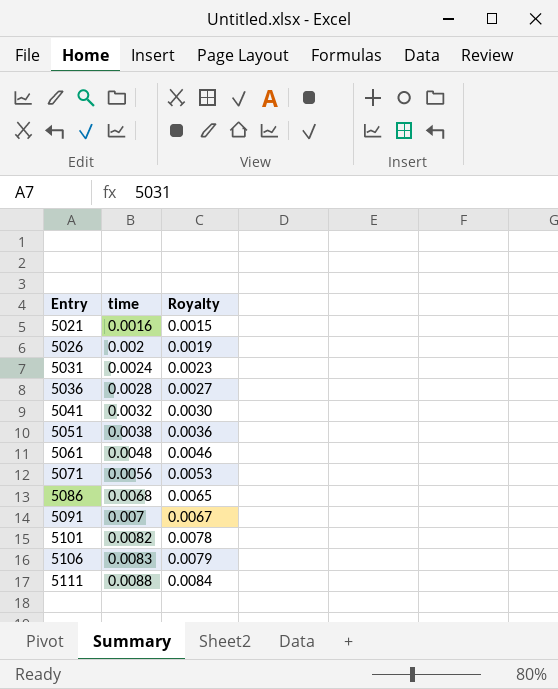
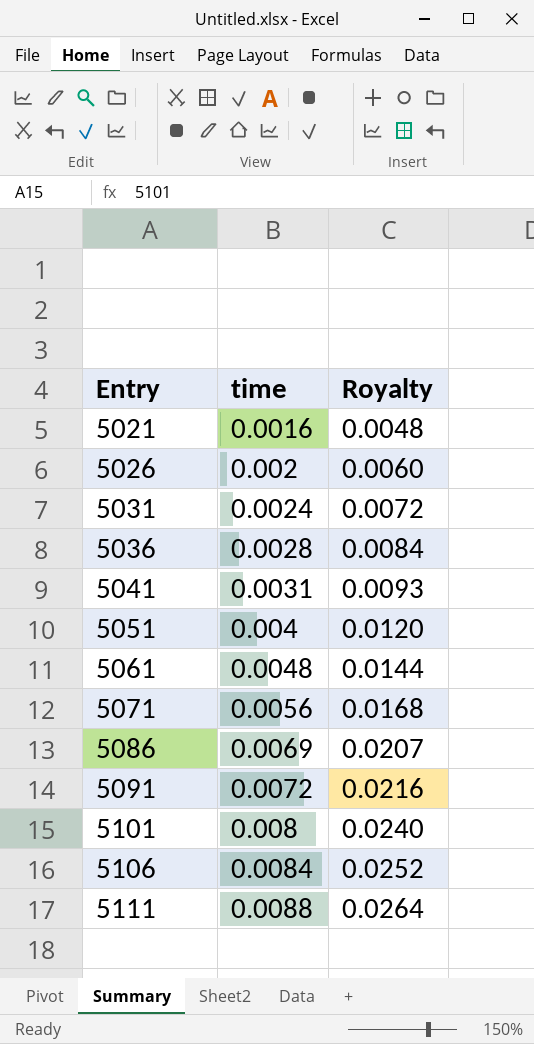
column Royalty | formula: [time] * 0.95 -> [time] * 3
5041 | time: 0.0032 -> 0.0031
5051 | time: 0.0038 -> 0.004
5086 | time: 0.0068 -> 0.0069
5091 | time: 0.007 -> 0.0072
5101 | time: 0.0082 -> 0.008
5106 | time: 0.0083 -> 0.0084

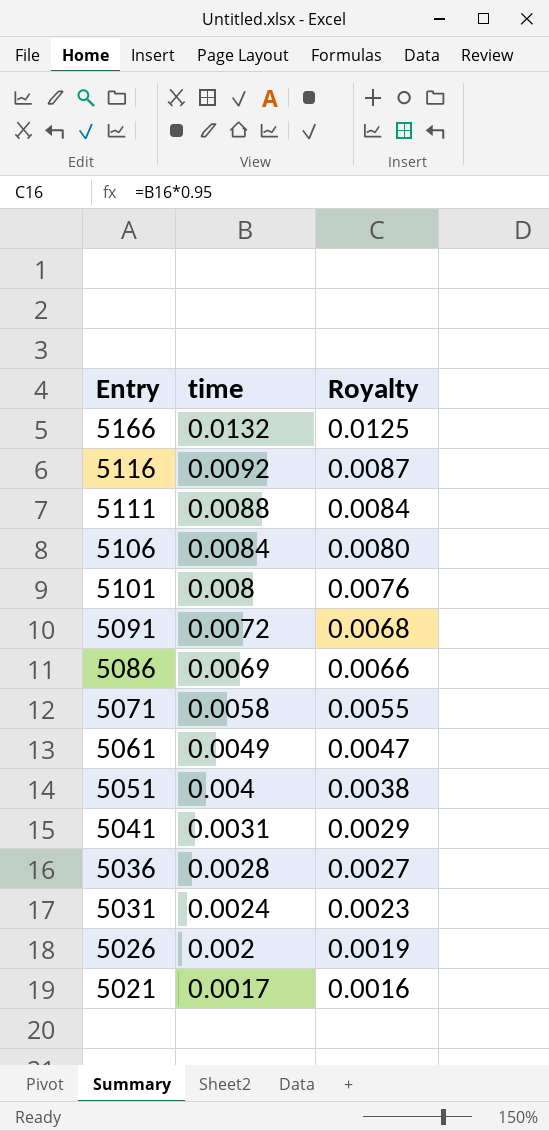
row order: Entry ascending -> Entry descending
column Royalty | formula: [time] * 3 -> [time] * 0.95
row 5166: none -> 0.0132 | 0.0125
row 5116: none -> 0.0092 | 0.0087
5071 | time: 0.0056 -> 0.0058
5061 | time: 0.0048 -> 0.0049
5021 | time: 0.0016 -> 0.0017

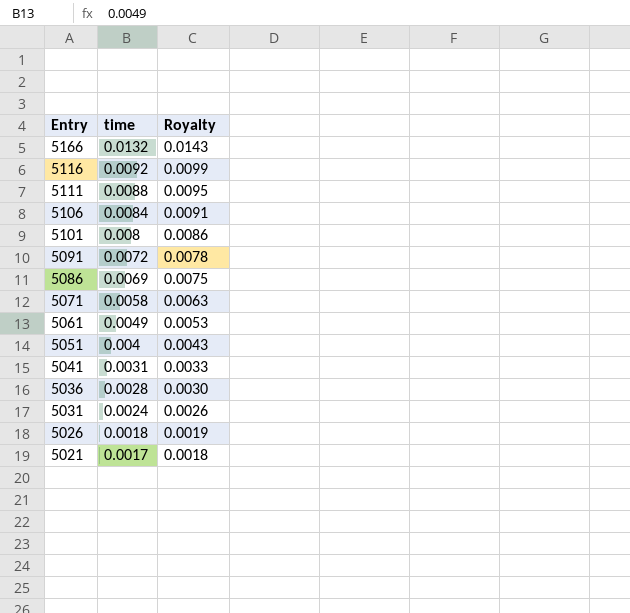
column Royalty | formula: [time] * 0.95 -> [time] * 1.08
5026 | time: 0.002 -> 0.0018

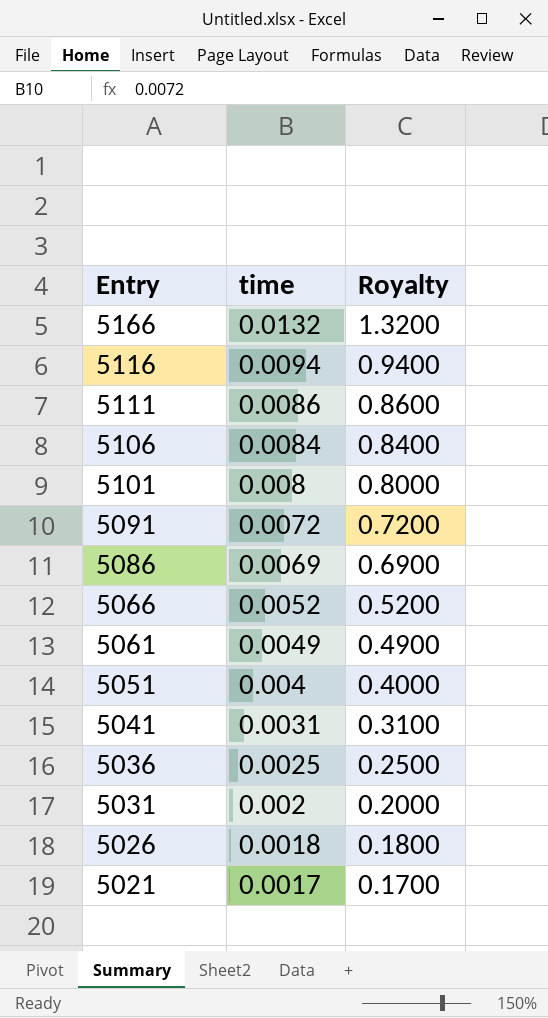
column Royalty | formula: [time] * 1.08 -> [time] * 100
row 5071: 0.0058 | 0.0063 -> none
5116 | time: 0.0092 -> 0.0094
5111 | time: 0.0088 -> 0.0086
row 5066: none -> 0.0052 | 0.5200
5036 | time: 0.0028 -> 0.0025
5031 | time: 0.0024 -> 0.002

